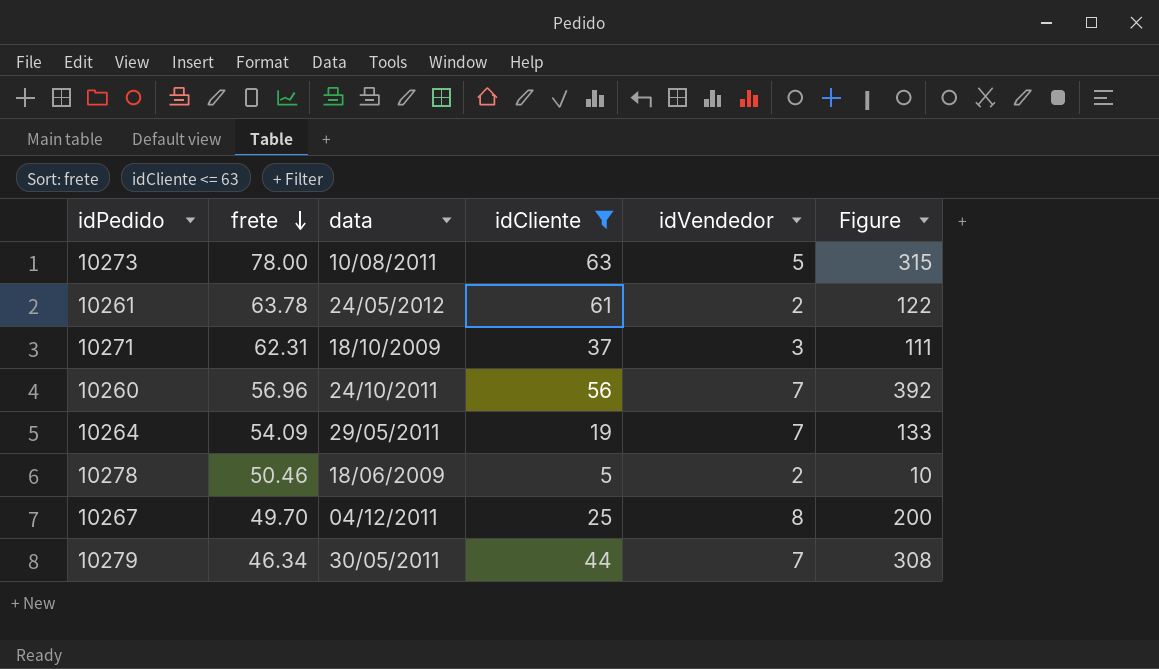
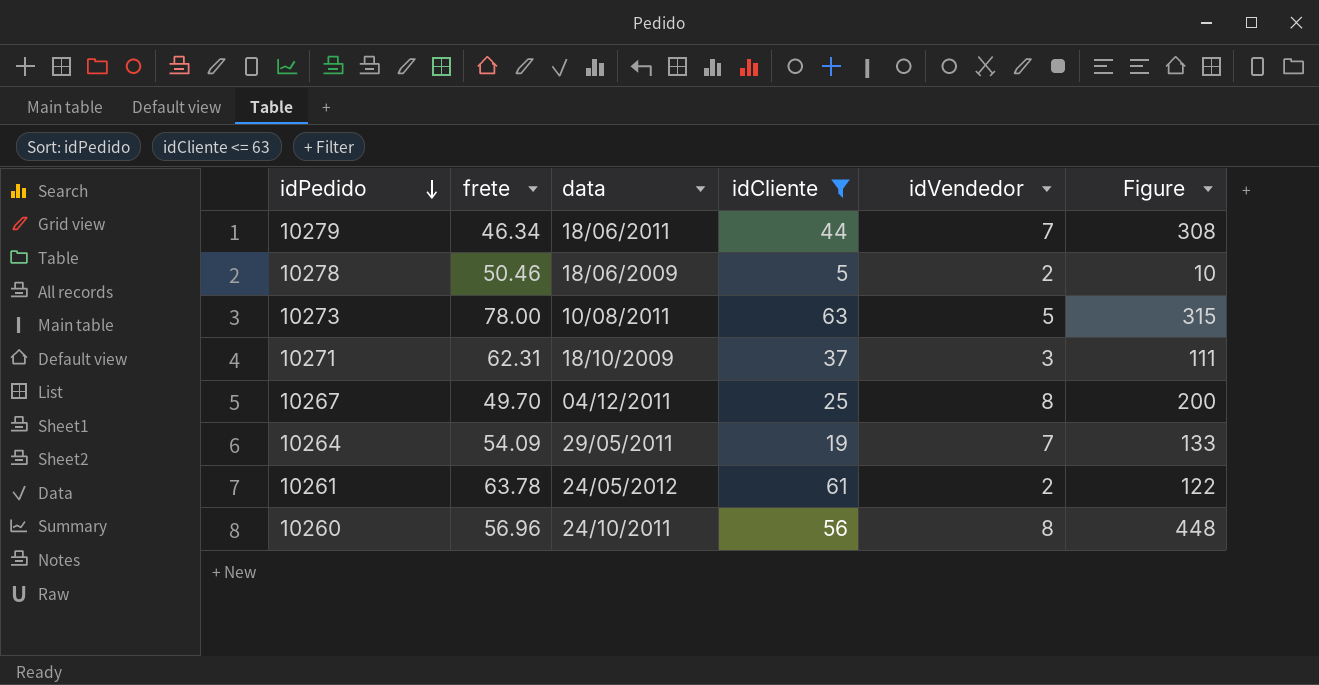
row order: frete descending -> idPedido descending
10279 | data: 30/05/2011 -> 18/06/2011
10260 | idVendedor: 7 -> 8
10260 | Figure: 392 -> 448

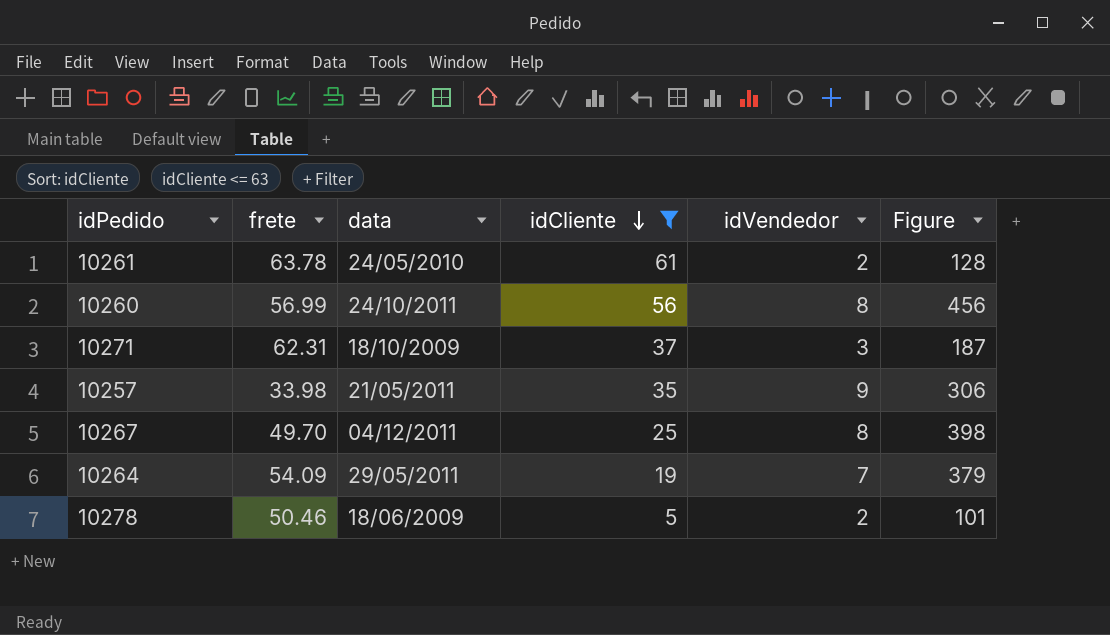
row order: idPedido descending -> idCliente descending
column Figure | formula: [idCliente] * [idVendedor] -> [frete] * [idVendedor]
row 10279: 46.34 | 18/06/2011 | 44 | 7 | 308 -> none
row 10273: 78.00 | 10/08/2011 | 63 | 5 | 315 -> none
10261 | data: 24/05/2012 -> 24/05/2010
10260 | frete: 56.96 -> 56.99
row 10257: none -> 33.98 | 21/05/2011 | 35 | 9 | 306

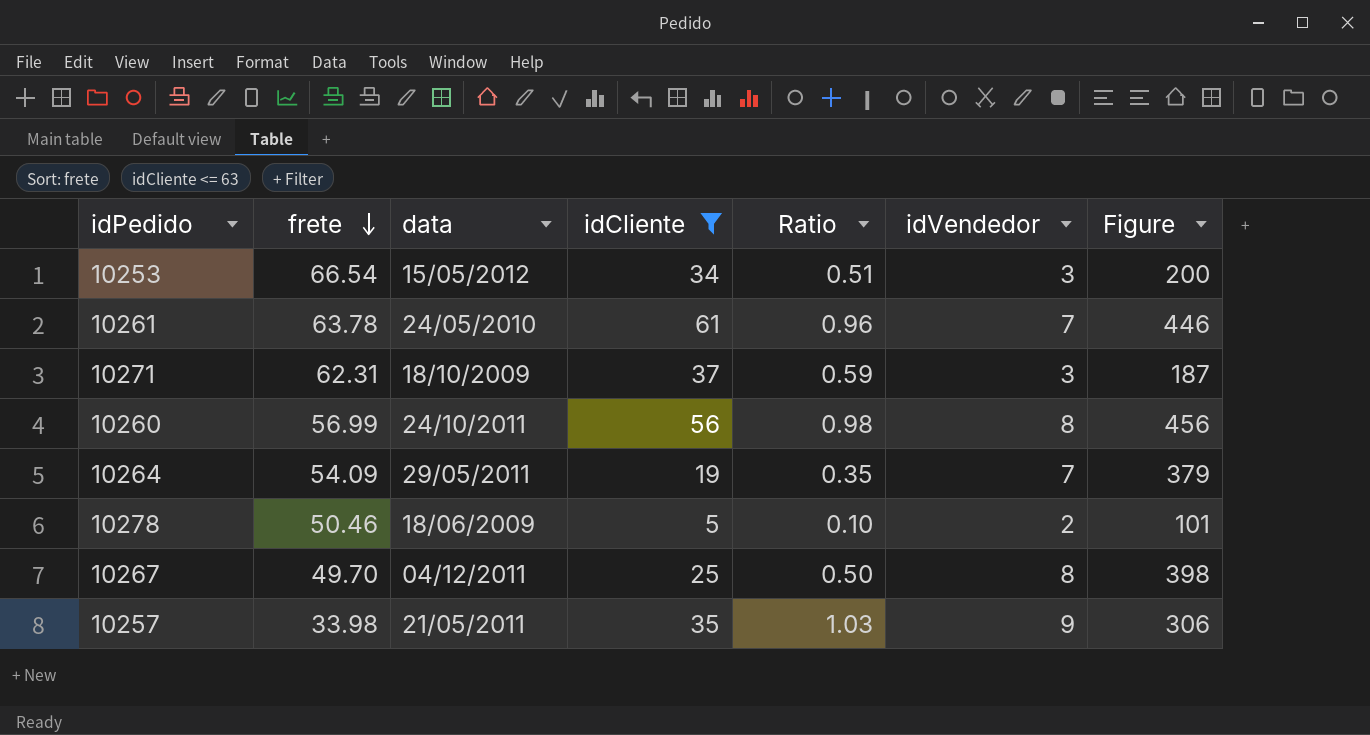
row order: idCliente descending -> frete descending
column Ratio | formula: none -> [idCliente] / [frete]
row 10253: none -> 66.54 | 15/05/2012 | 34 | 0.51 | 3 | 200
10261 | idVendedor: 2 -> 7
10261 | Figure: 128 -> 446

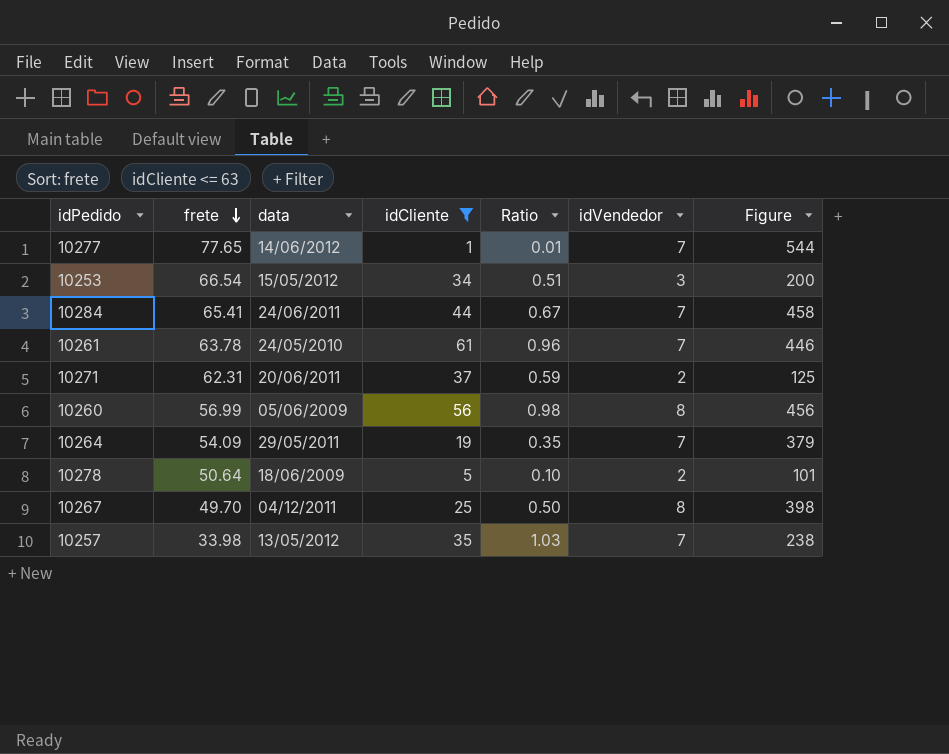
row 10277: none -> 77.65 | 14/06/2012 | 1 | 0.01 | 7 | 544
row 10284: none -> 65.41 | 24/06/2011 | 44 | 0.67 | 7 | 458
10271 | data: 18/10/2009 -> 20/06/2011
10271 | idVendedor: 3 -> 2
10271 | Figure: 187 -> 125
10260 | data: 24/10/2011 -> 05/06/2009
10278 | frete: 50.46 -> 50.64
10257 | data: 21/05/2011 -> 13/05/2012
10257 | idVendedor: 9 -> 7
10257 | Figure: 306 -> 238

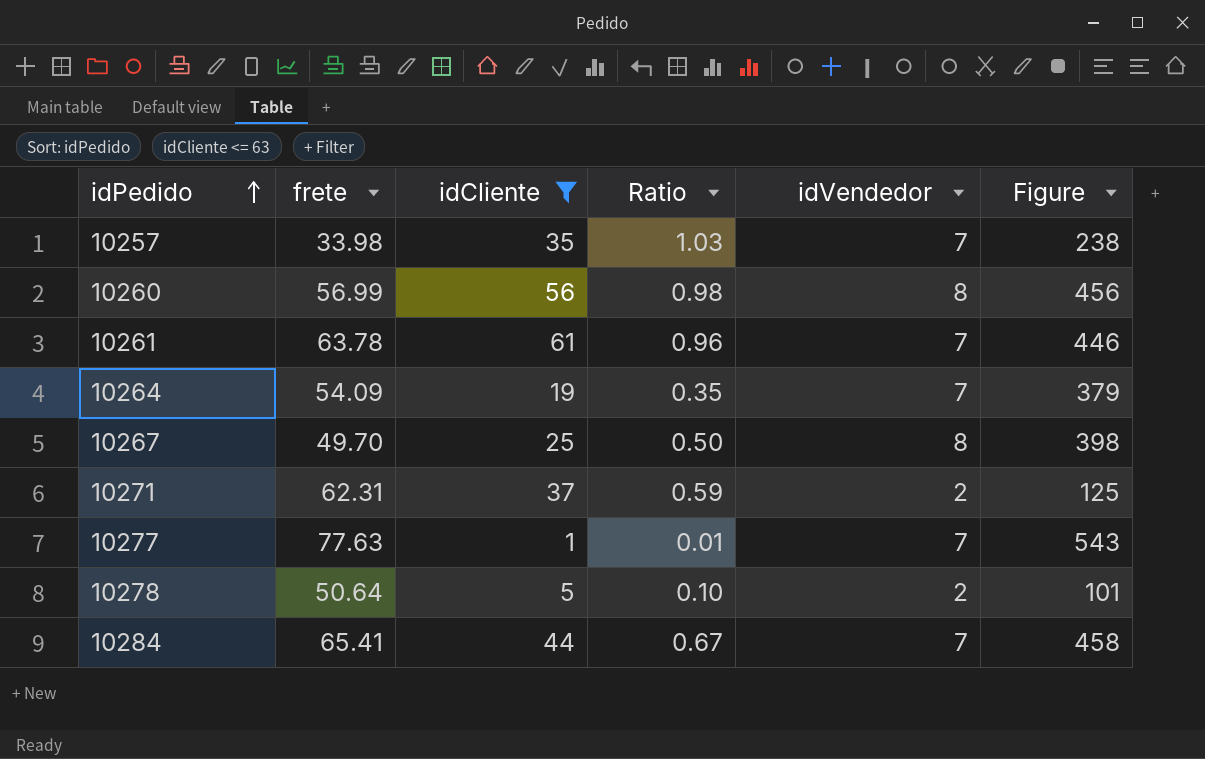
row order: frete descending -> idPedido ascending
column data | position: 3 -> none
row 10253: 66.54 | 15/05/2012 | 34 | 0.51 | 3 | 200 -> none
10277 | frete: 77.65 -> 77.63
10277 | Figure: 544 -> 543

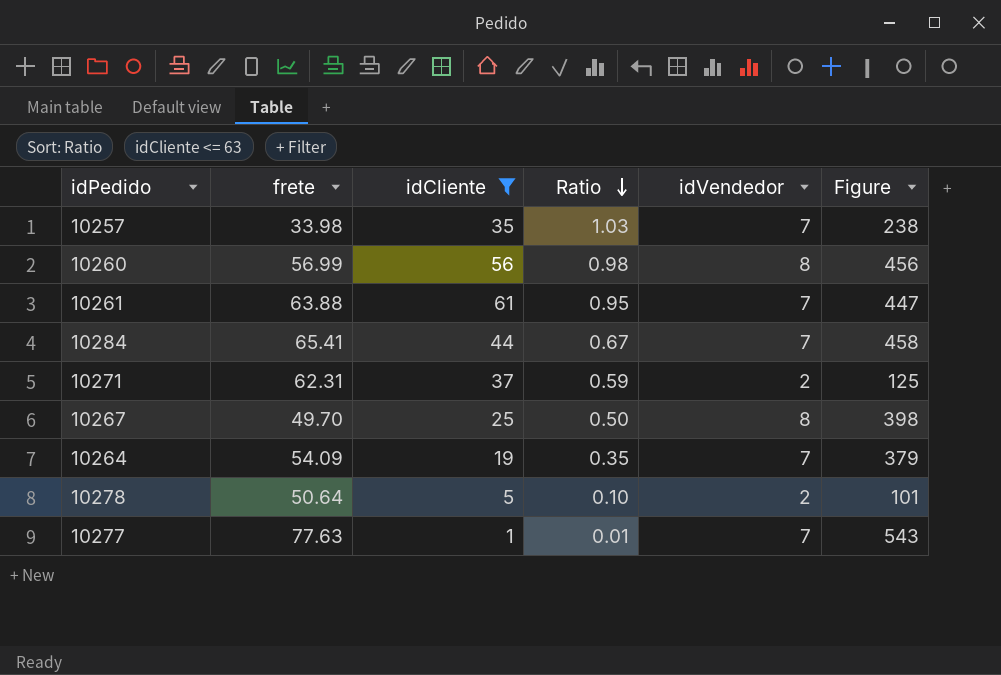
row order: idPedido ascending -> Ratio descending
10261 | frete: 63.78 -> 63.88
10261 | Ratio: 0.96 -> 0.95
10261 | Figure: 446 -> 447

